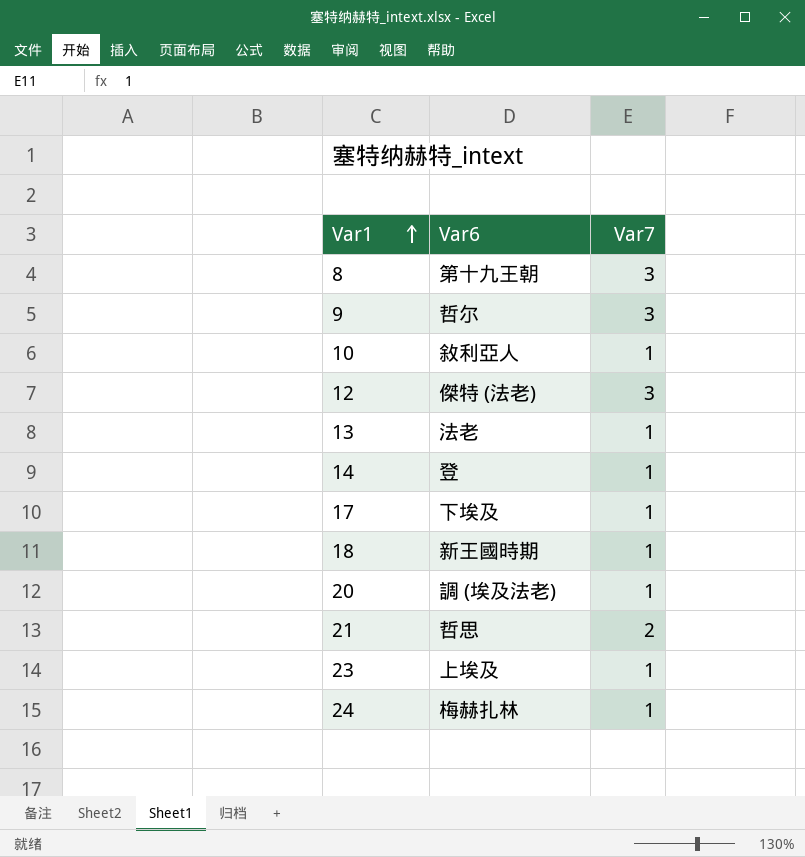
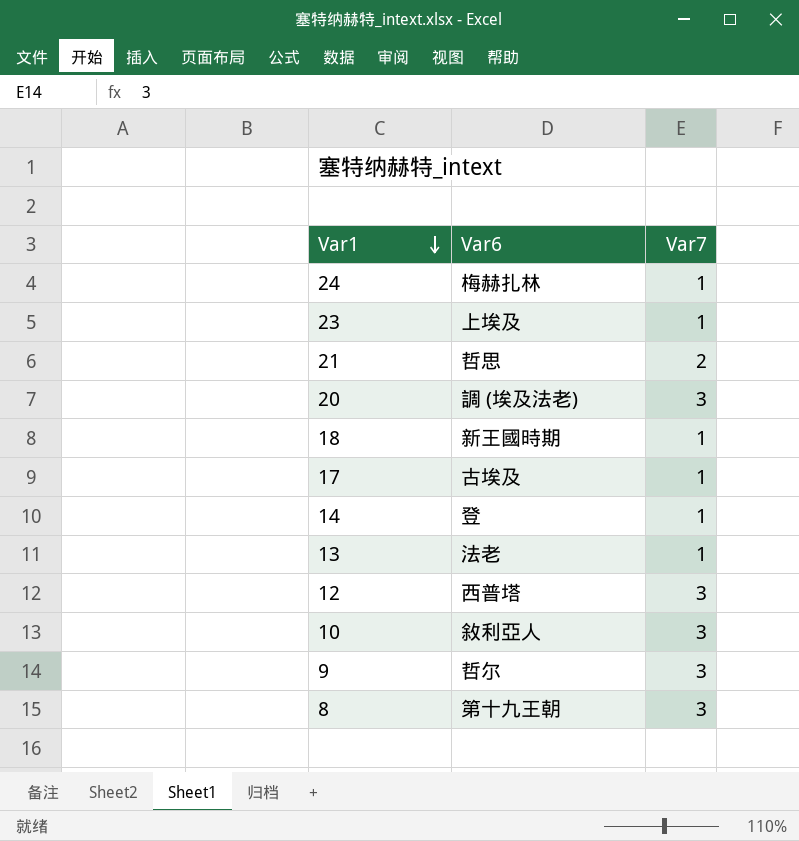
row order: Var1 ascending -> Var1 descending
20 | Var7: 1 -> 3
17 | Var6: 下埃及 -> 古埃及
12 | Var6: 傑特 (法老) -> 西普塔
10 | Var7: 1 -> 3

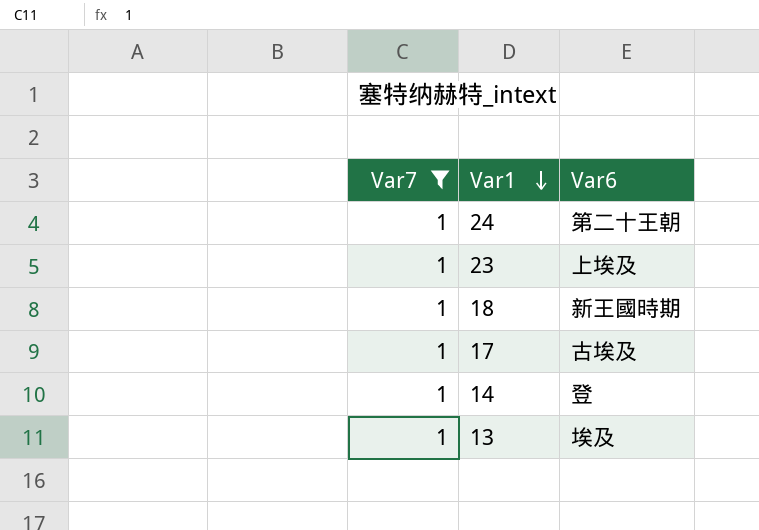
filter: none -> Var7 = 1
column Var7 | position: 3 -> 1
24 | Var6: 梅赫扎林 -> 第二十王朝
13 | Var6: 法老 -> 埃及

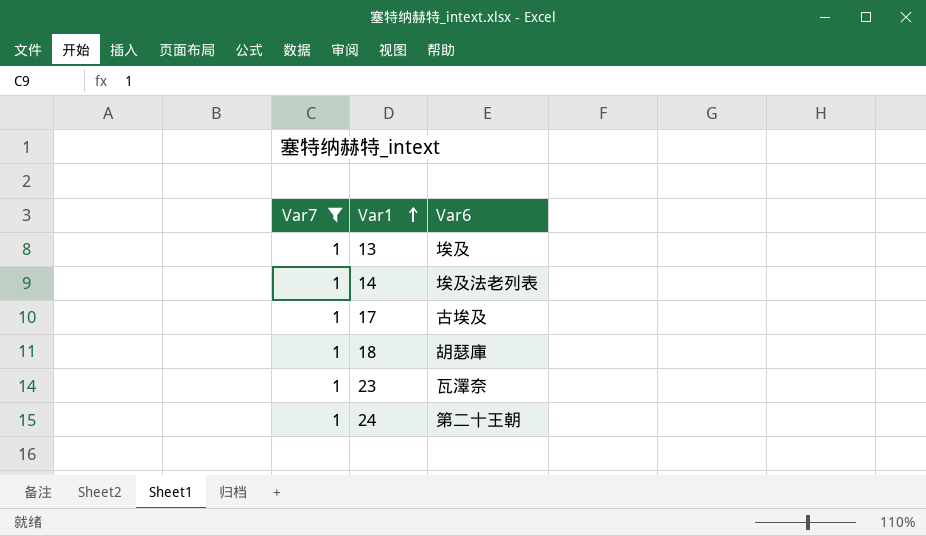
row order: Var1 descending -> Var1 ascending
14 | Var6: 登 -> 埃及法老列表
18 | Var6: 新王國時期 -> 胡瑟庫
23 | Var6: 上埃及 -> 瓦澤奈

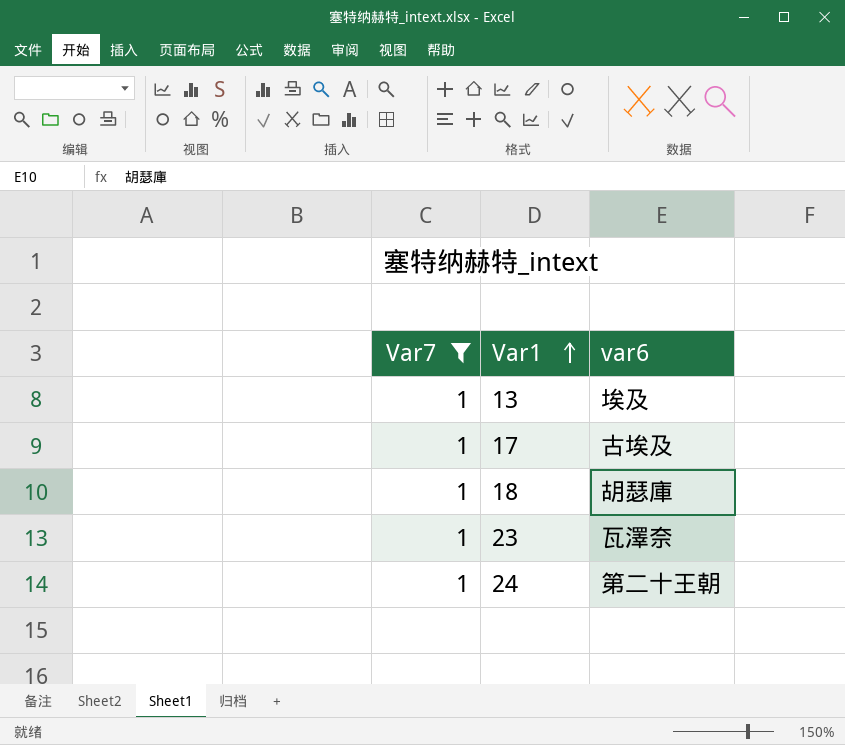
column name: Var6 -> var6
row 14: 1 | 埃及法老列表 -> none

